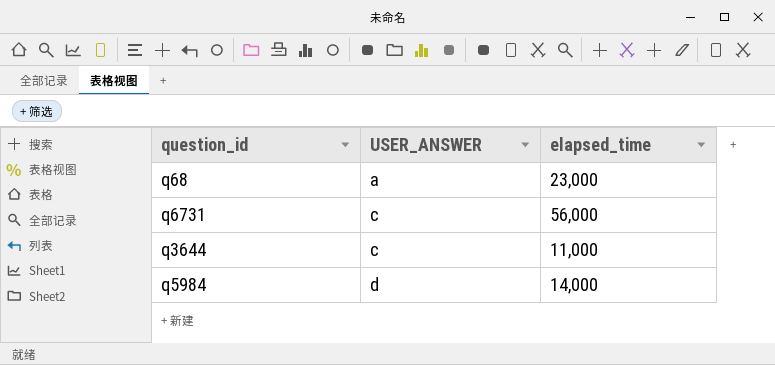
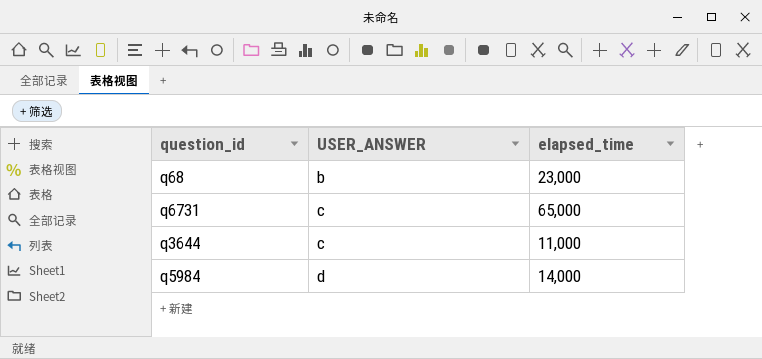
q68 | USER_ANSWER: a -> b
q6731 | elapsed_time: 56,000 -> 65,000

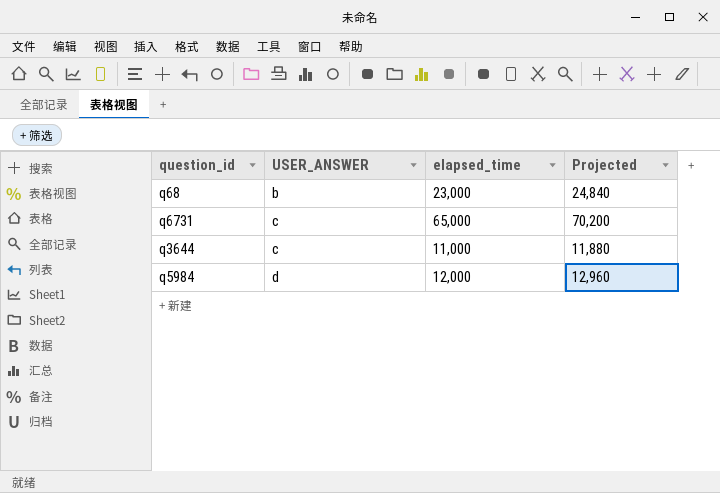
column Projected | formula: none -> [elapsed_time] * 1.08
q5984 | elapsed_time: 14,000 -> 12,000

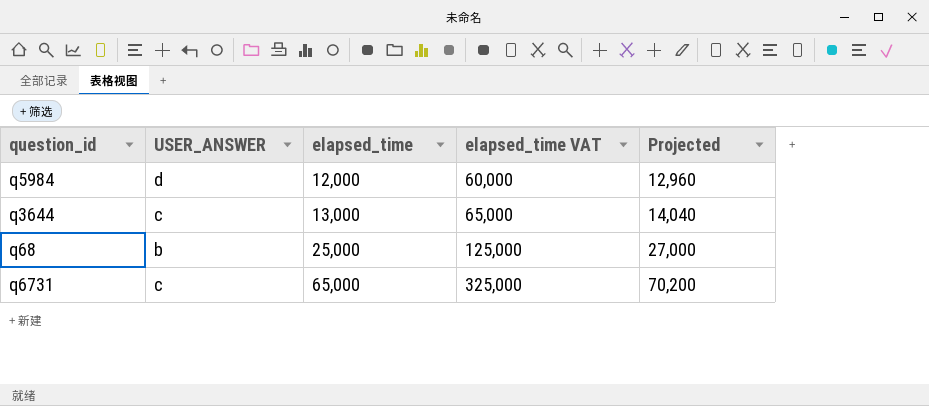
row order: USER_ANSWER ascending -> elapsed_time ascending
column elapsed_time VAT | formula: none -> [elapsed_time] * 5
q3644 | elapsed_time: 11,000 -> 13,000
q3644 | Projected: 11,880 -> 14,040
q68 | elapsed_time: 23,000 -> 25,000
q68 | Projected: 24,840 -> 27,000

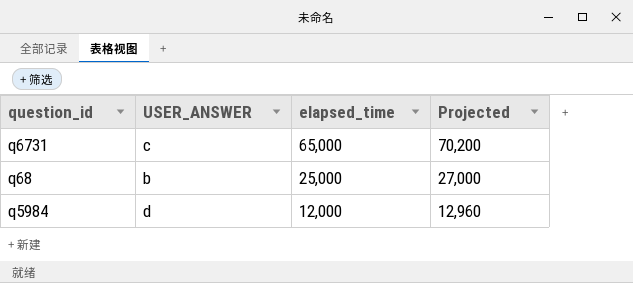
row order: elapsed_time ascending -> elapsed_time descending
column elapsed_time VAT | formula: [elapsed_time] * 5 -> none
row q3644: c | 13,000 | 65,000 | 14,040 -> none

